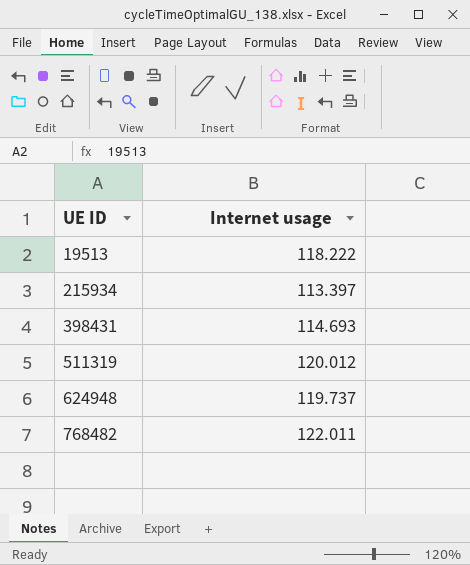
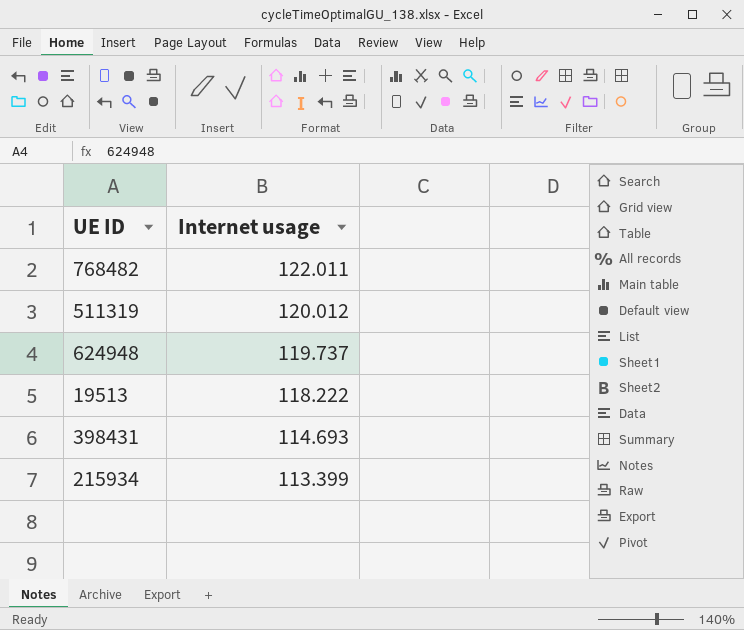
row order: UE ID ascending -> Internet usage descending
215934 | Internet usage: 113.397 -> 113.399

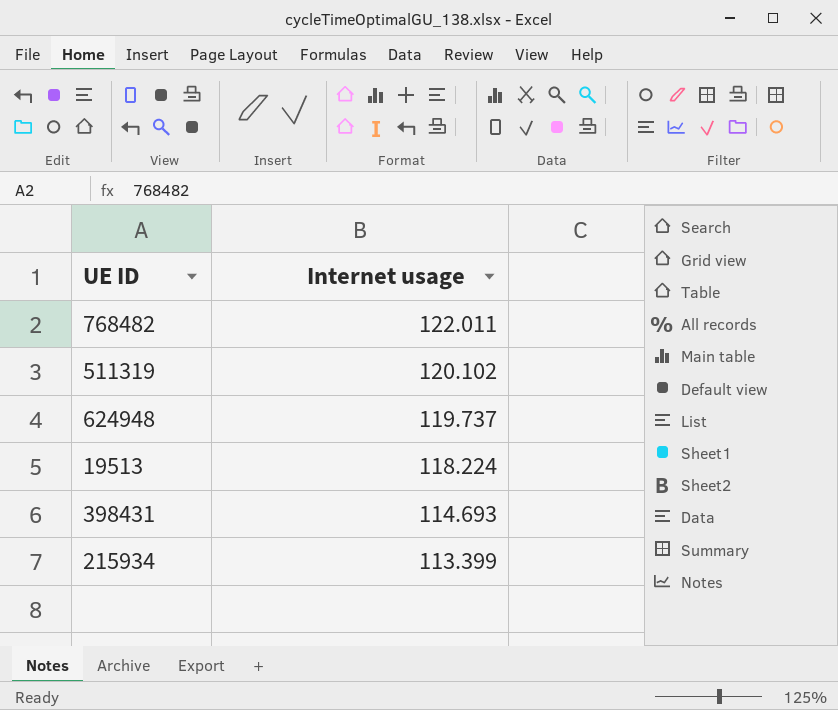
511319 | Internet usage: 120.012 -> 120.102
19513 | Internet usage: 118.222 -> 118.224

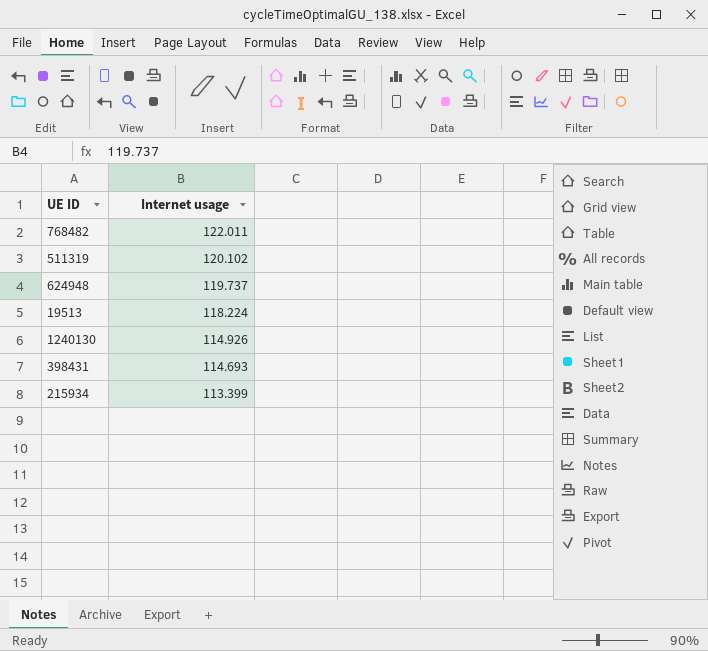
row 1240130: none -> 114.926

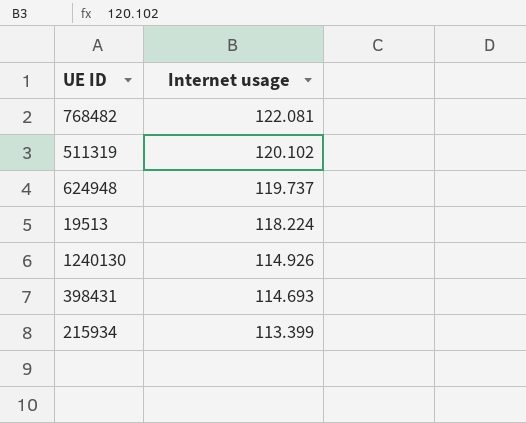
768482 | Internet usage: 122.011 -> 122.081

